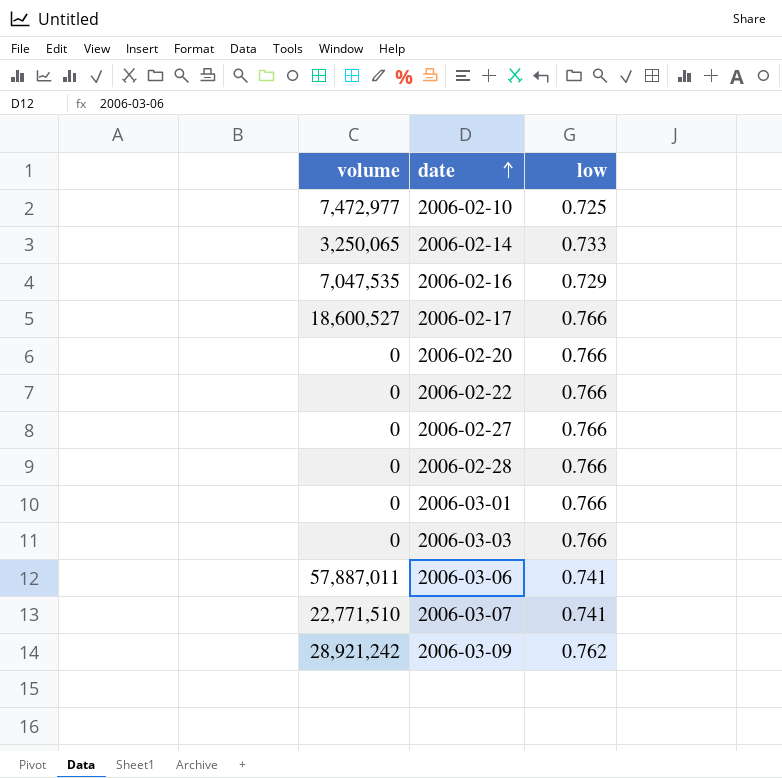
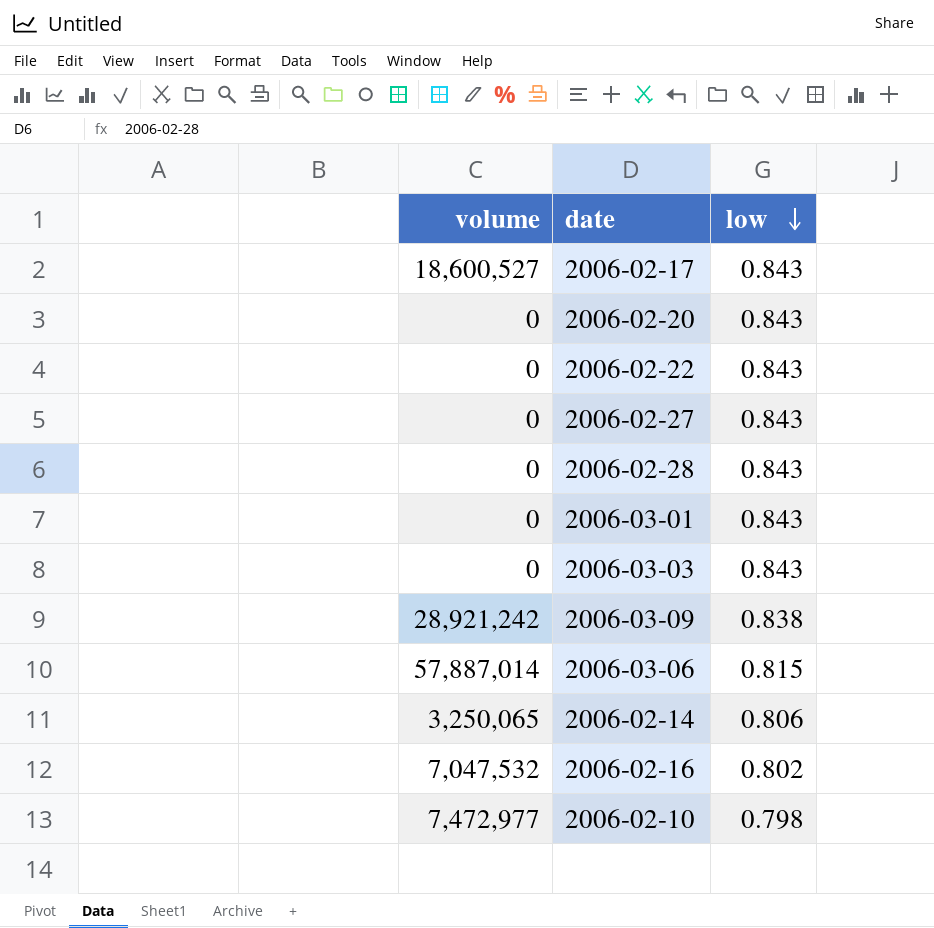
row order: date ascending -> low descending
row 2006-03-07: 22,771,510 | 0.741 -> none
2006-02-17 | low: 0.766 -> 0.843
2006-02-20 | low: 0.766 -> 0.843
2006-02-22 | low: 0.766 -> 0.843
2006-02-27 | low: 0.766 -> 0.843
2006-02-28 | low: 0.766 -> 0.843
2006-03-01 | low: 0.766 -> 0.843
2006-03-03 | low: 0.766 -> 0.843
2006-03-09 | low: 0.762 -> 0.838
2006-03-06 | volume: 57,887,011 -> 57,887,014
2006-03-06 | low: 0.741 -> 0.815
2006-02-14 | low: 0.733 -> 0.806
2006-02-16 | volume: 7,047,535 -> 7,047,532
2006-02-16 | low: 0.729 -> 0.802
2006-02-10 | low: 0.725 -> 0.798

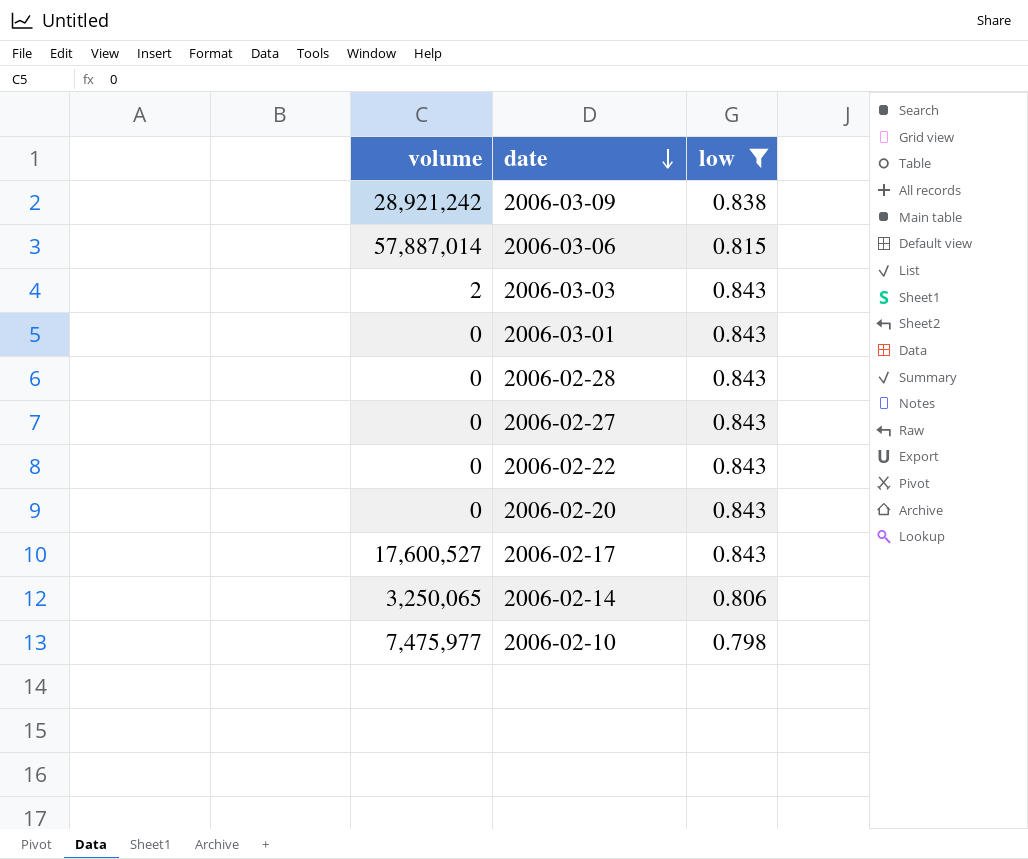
filter: none -> low != 0.802
row order: low descending -> date descending
2006-03-03 | volume: 0 -> 2
2006-02-17 | volume: 18,600,527 -> 17,600,527
2006-02-10 | volume: 7,472,977 -> 7,475,977

